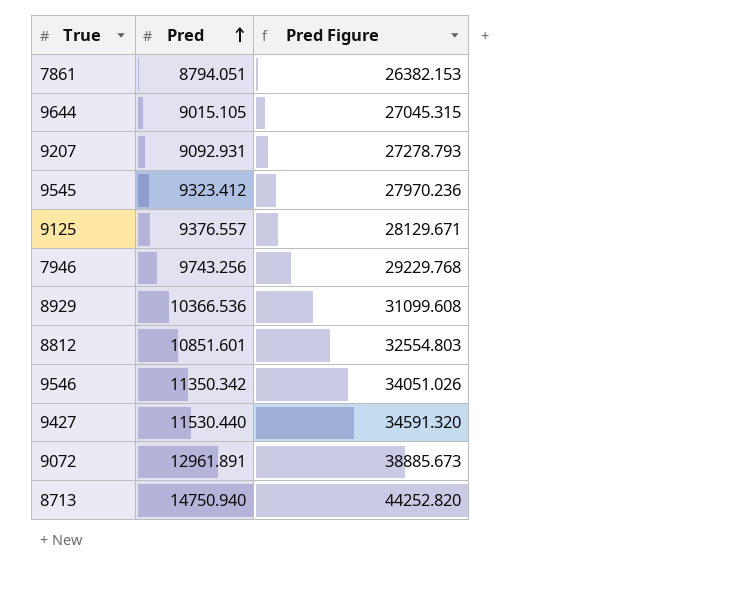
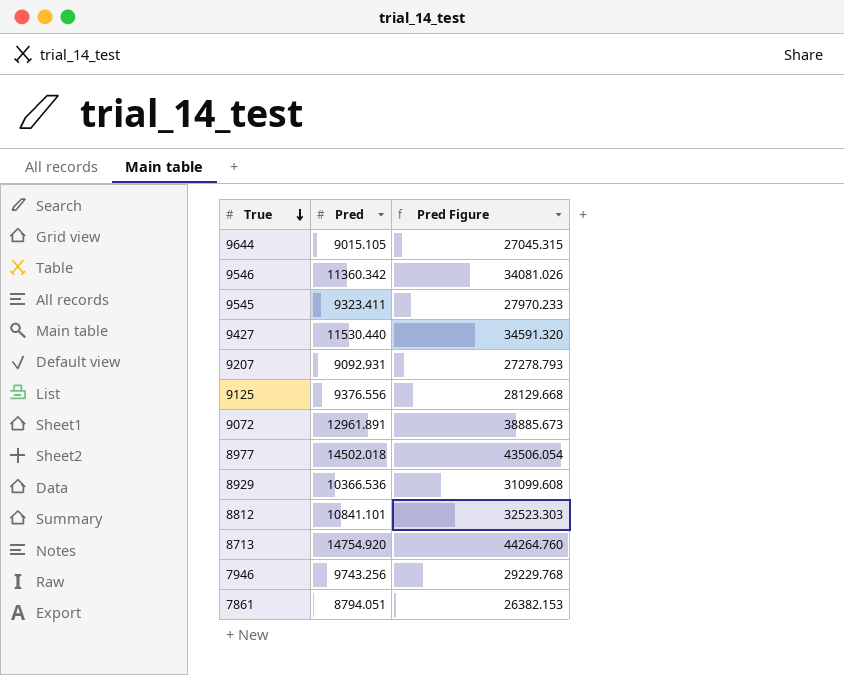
row order: Pred ascending -> True descending
9546 | Pred: 11350.342 -> 11360.342
9546 | Pred Figure: 34051.026 -> 34081.026
9545 | Pred: 9323.412 -> 9323.411
9545 | Pred Figure: 27970.236 -> 27970.233
9125 | Pred: 9376.557 -> 9376.556
9125 | Pred Figure: 28129.671 -> 28129.668
row 8977: none -> 14502.018 | 43506.054
8812 | Pred: 10851.601 -> 10841.101
8812 | Pred Figure: 32554.803 -> 32523.303
8713 | Pred: 14750.940 -> 14754.920
8713 | Pred Figure: 44252.820 -> 44264.760

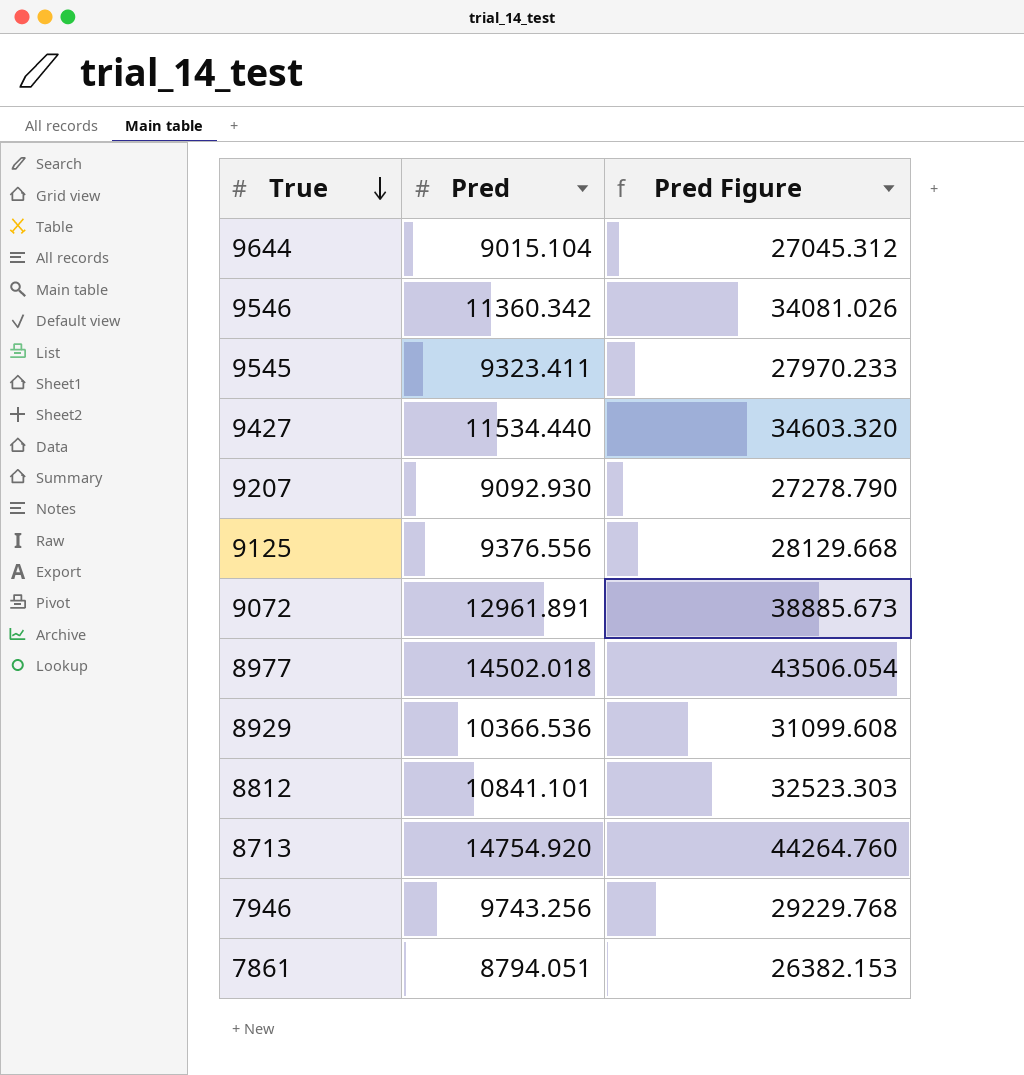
9644 | Pred: 9015.105 -> 9015.104
9644 | Pred Figure: 27045.315 -> 27045.312
9427 | Pred: 11530.440 -> 11534.440
9427 | Pred Figure: 34591.320 -> 34603.320
9207 | Pred: 9092.931 -> 9092.930
9207 | Pred Figure: 27278.793 -> 27278.790

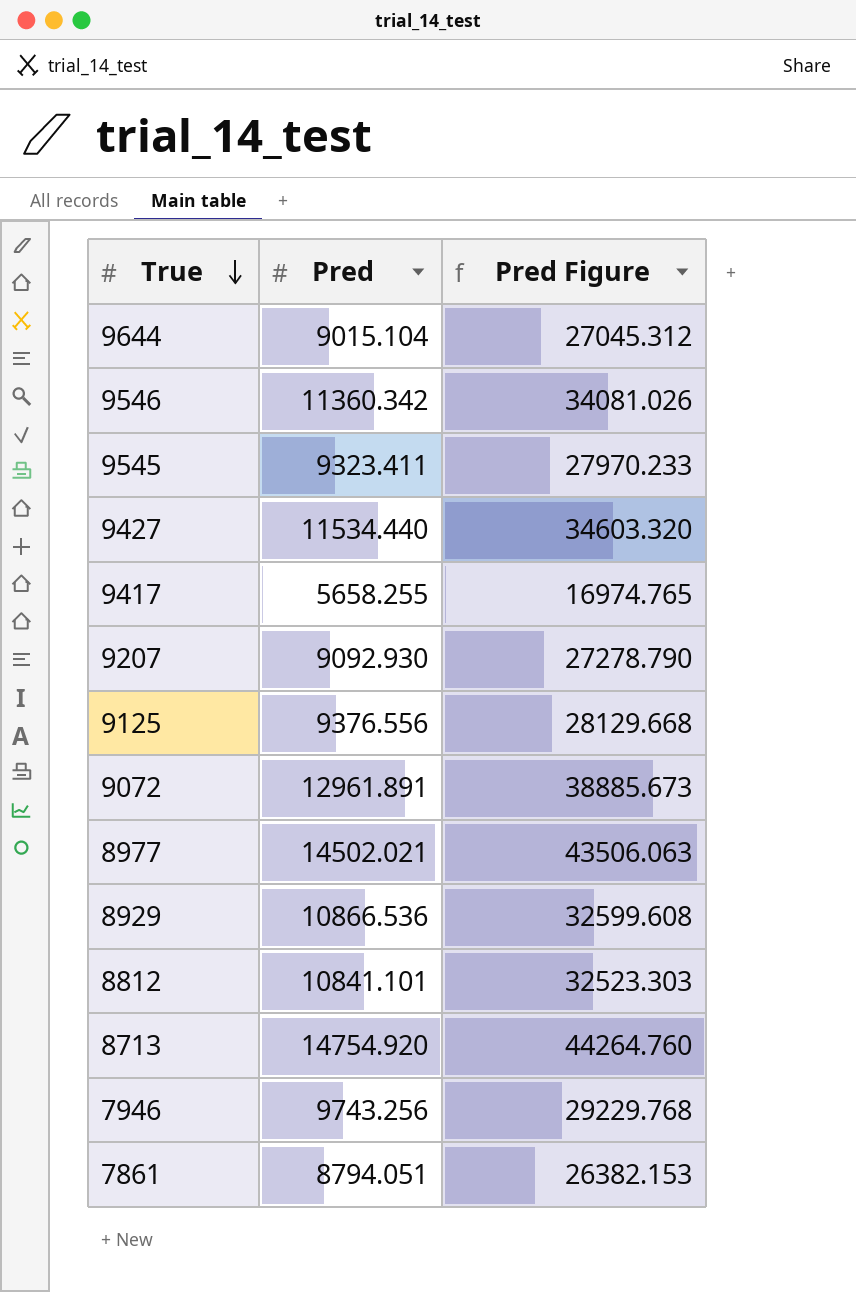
row 9417: none -> 5658.255 | 16974.765
8977 | Pred: 14502.018 -> 14502.021
8977 | Pred Figure: 43506.054 -> 43506.063
8929 | Pred: 10366.536 -> 10866.536
8929 | Pred Figure: 31099.608 -> 32599.608

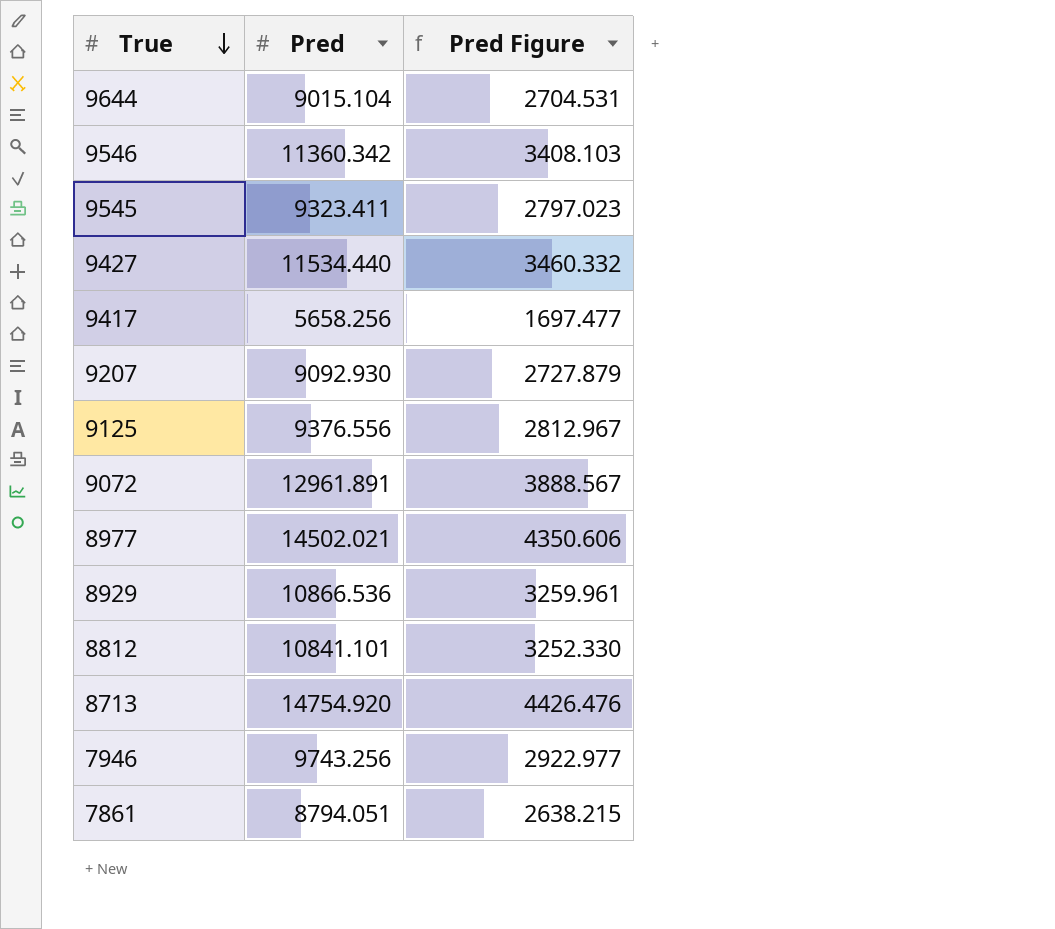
column Pred Figure | formula: [Pred] * 3 -> [Pred] * 0.3
9417 | Pred: 5658.255 -> 5658.256

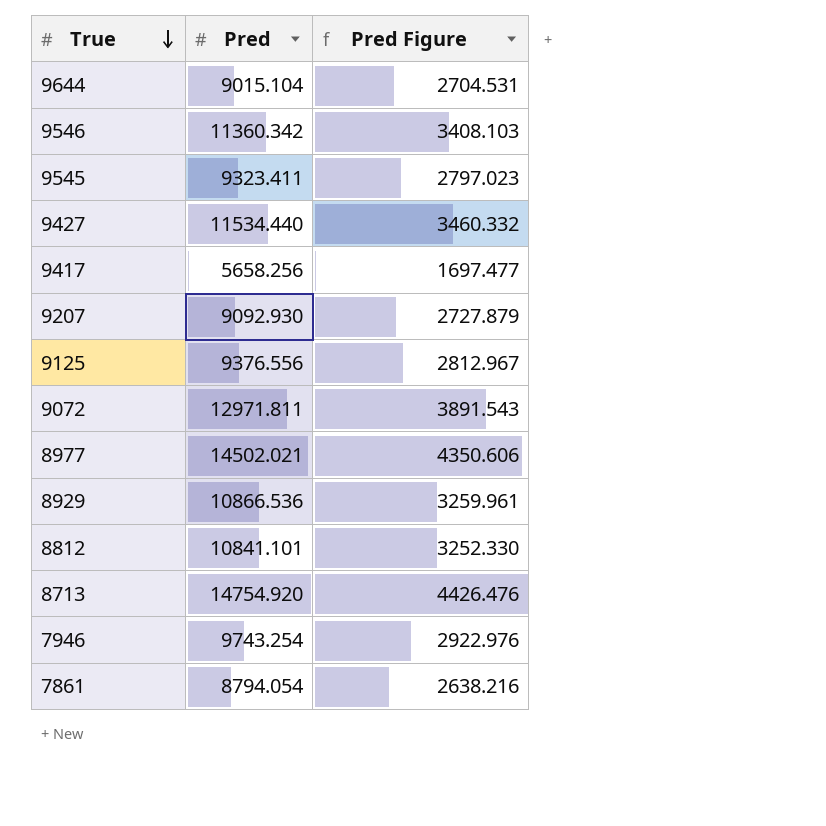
9072 | Pred: 12961.891 -> 12971.811
9072 | Pred Figure: 3888.567 -> 3891.543
7946 | Pred: 9743.256 -> 9743.254
7946 | Pred Figure: 2922.977 -> 2922.976
7861 | Pred: 8794.051 -> 8794.054
7861 | Pred Figure: 2638.215 -> 2638.216

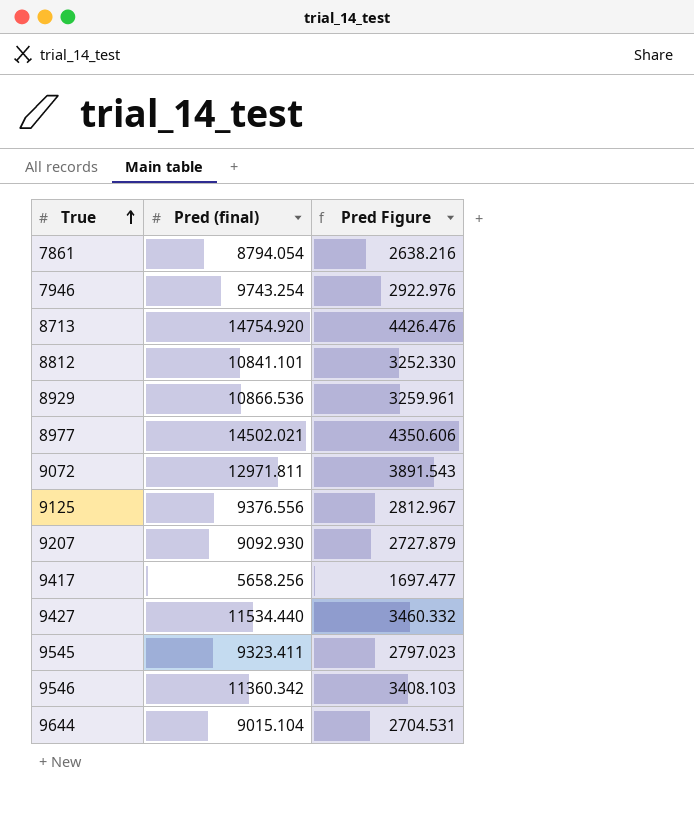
row order: True descending -> True ascending
column name: Pred -> Pred (final)

